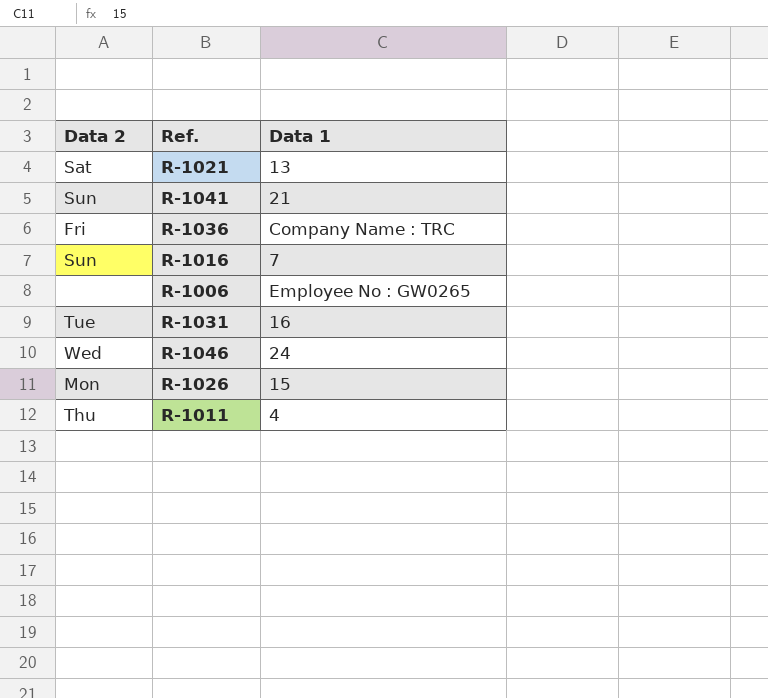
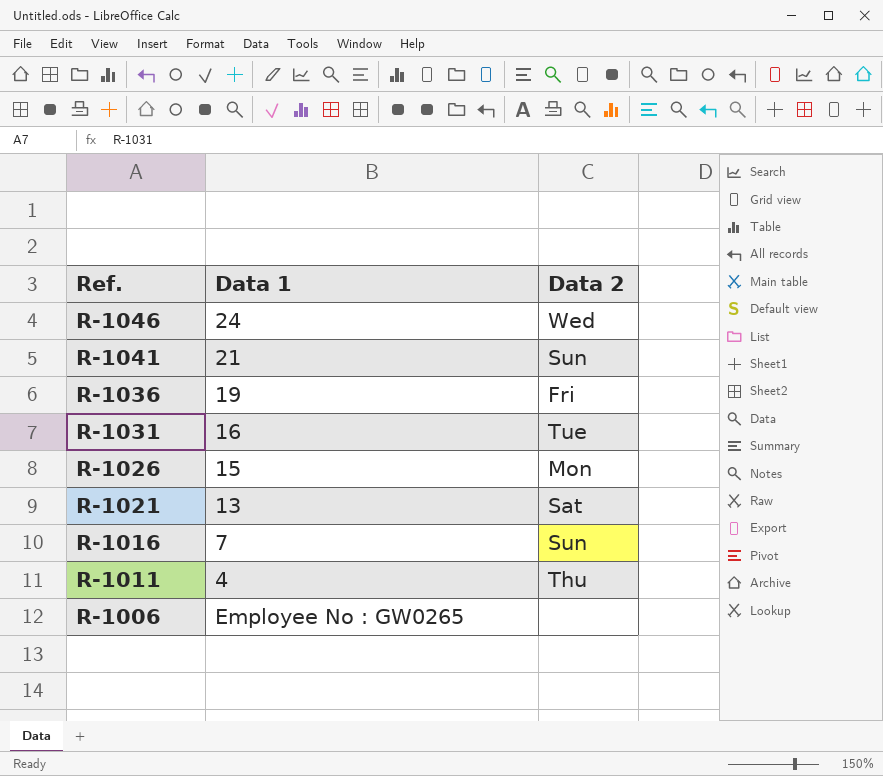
row order: none -> Ref. descending
column Data 2 | position: 1 -> 3
R-1036 | Data 1: Company Name : TRC -> 19

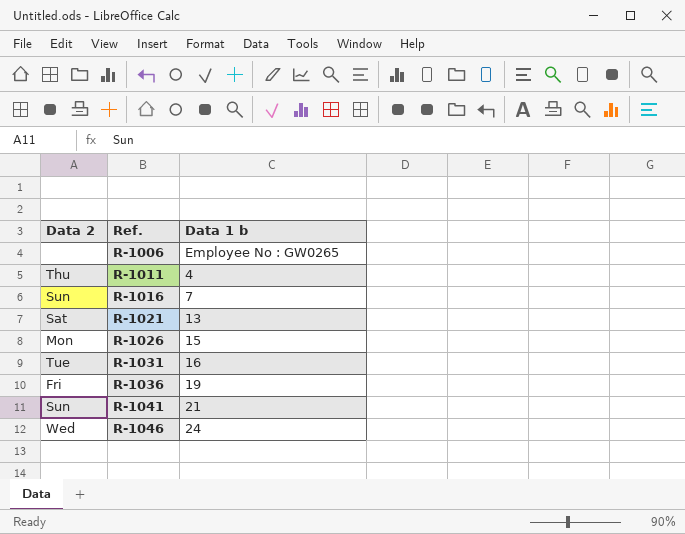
row order: Ref. descending -> Ref. ascending
column Data 2 | position: 3 -> 1
column name: Data 1 -> Data 1 b

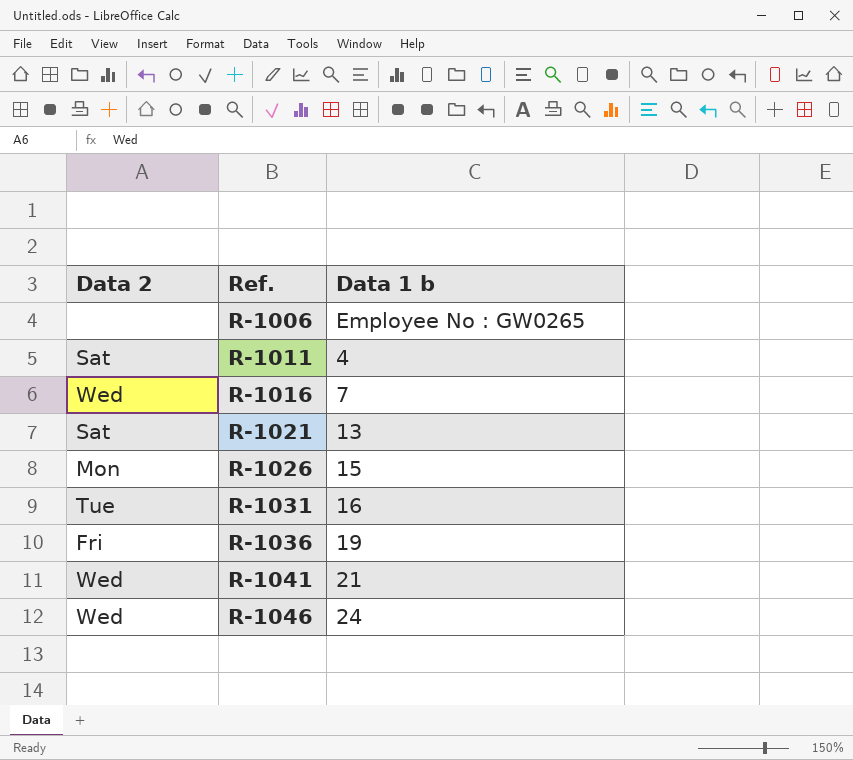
R-1011 | Data 2: Thu -> Sat
R-1016 | Data 2: Sun -> Wed
R-1041 | Data 2: Sun -> Wed

